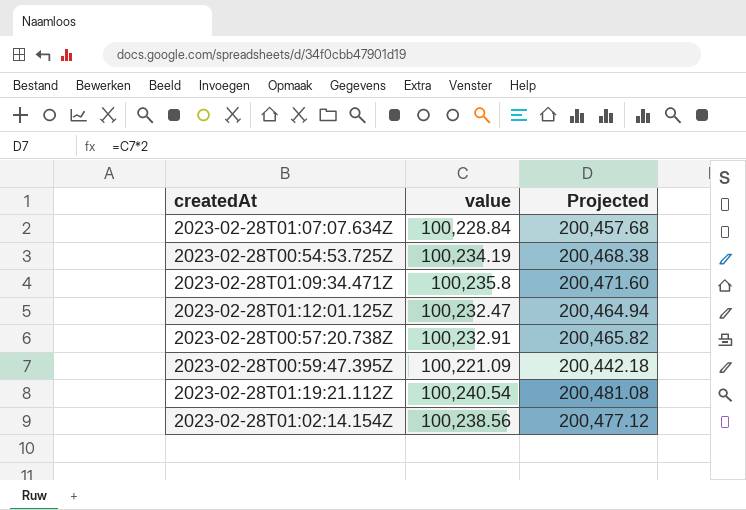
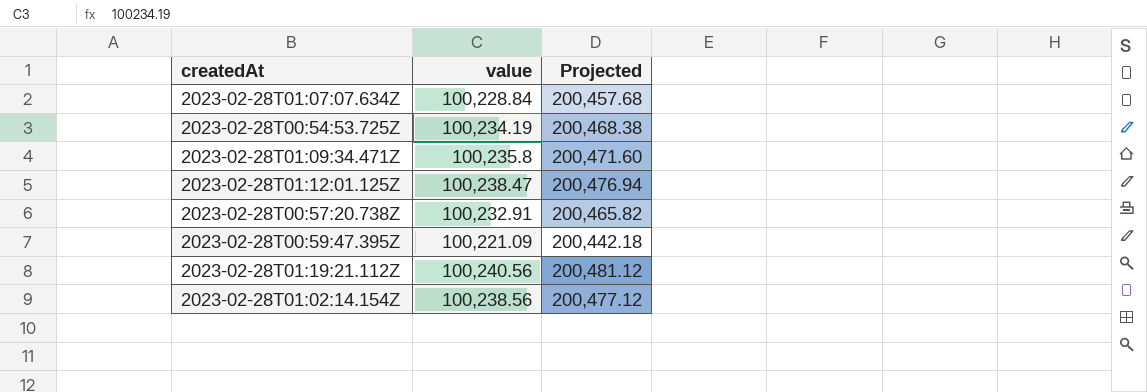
2023-02-28T01:12:01.125Z | value: 100,232.47 -> 100,238.47
2023-02-28T01:12:01.125Z | Projected: 200,464.94 -> 200,476.94
2023-02-28T01:19:21.112Z | value: 100,240.54 -> 100,240.56
2023-02-28T01:19:21.112Z | Projected: 200,481.08 -> 200,481.12

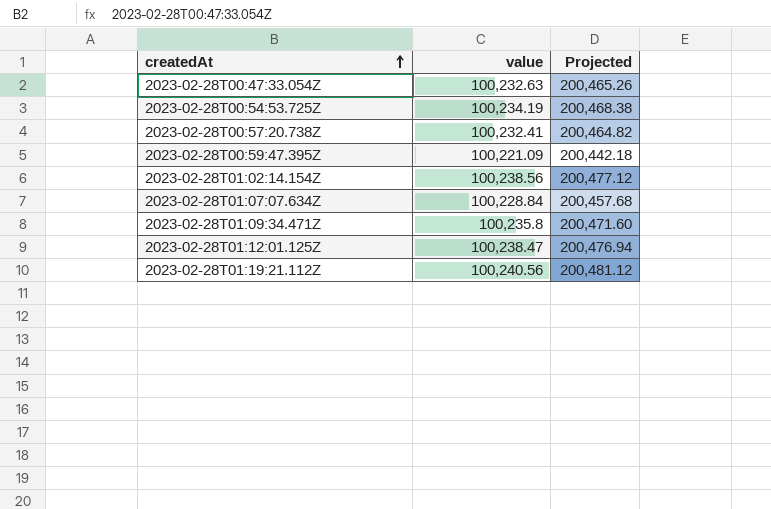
row order: none -> createdAt ascending
row 2023-02-28T00:47:33.054Z: none -> 100,232.63 | 200,465.26
2023-02-28T00:57:20.738Z | value: 100,232.91 -> 100,232.41
2023-02-28T00:57:20.738Z | Projected: 200,465.82 -> 200,464.82

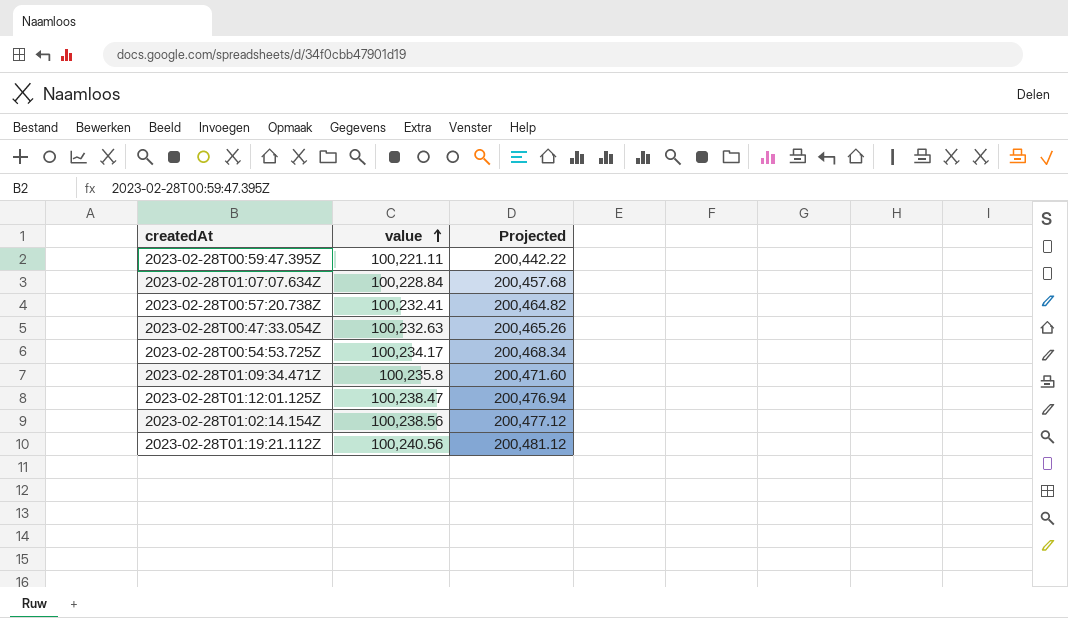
row order: createdAt ascending -> value ascending
2023-02-28T00:59:47.395Z | value: 100,221.09 -> 100,221.11
2023-02-28T00:59:47.395Z | Projected: 200,442.18 -> 200,442.22
2023-02-28T00:54:53.725Z | value: 100,234.19 -> 100,234.17
2023-02-28T00:54:53.725Z | Projected: 200,468.38 -> 200,468.34

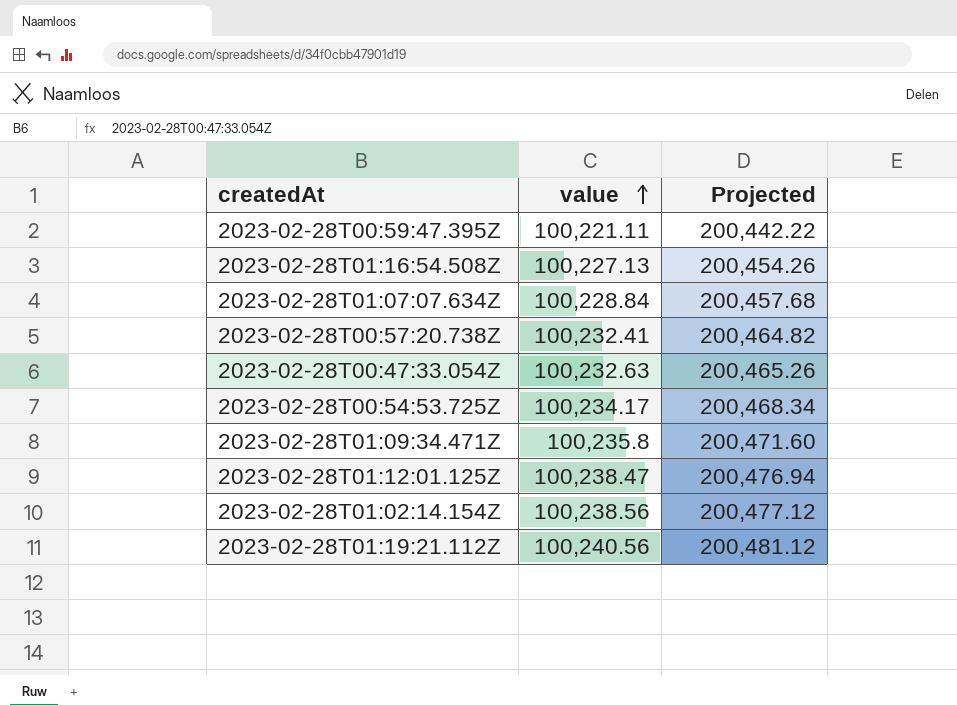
row 2023-02-28T01:16:54.508Z: none -> 100,227.13 | 200,454.26

